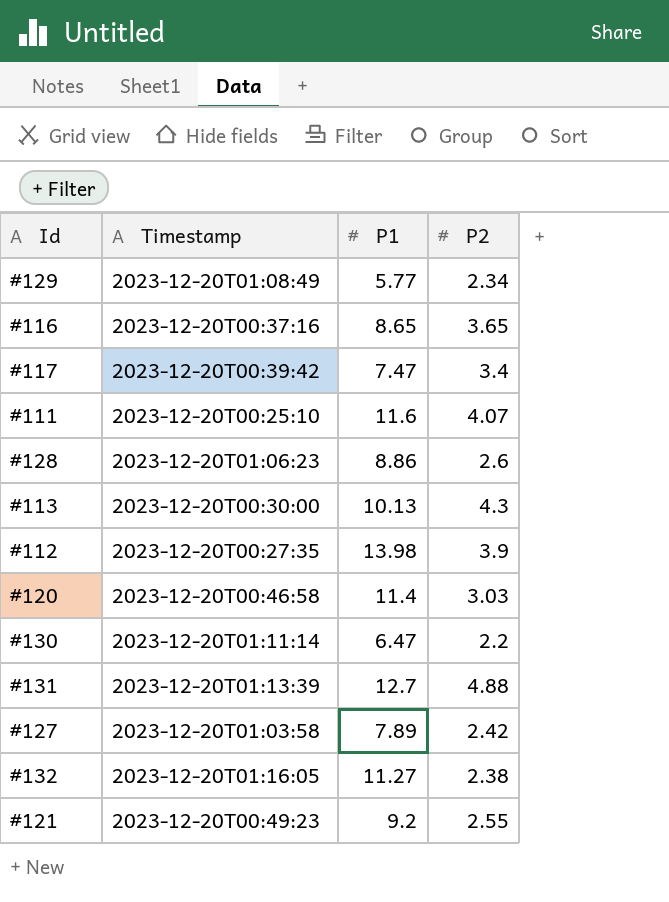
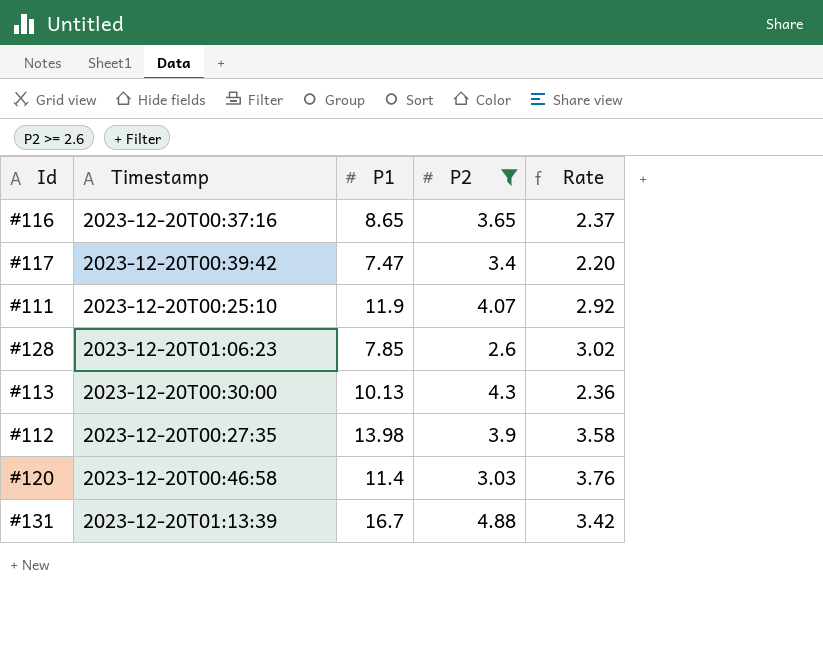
filter: none -> P2 >= 2.6
column Rate | formula: none -> [P1] / [P2]
#111 | P1: 11.6 -> 11.9
#128 | P1: 8.86 -> 7.85
#131 | P1: 12.7 -> 16.7

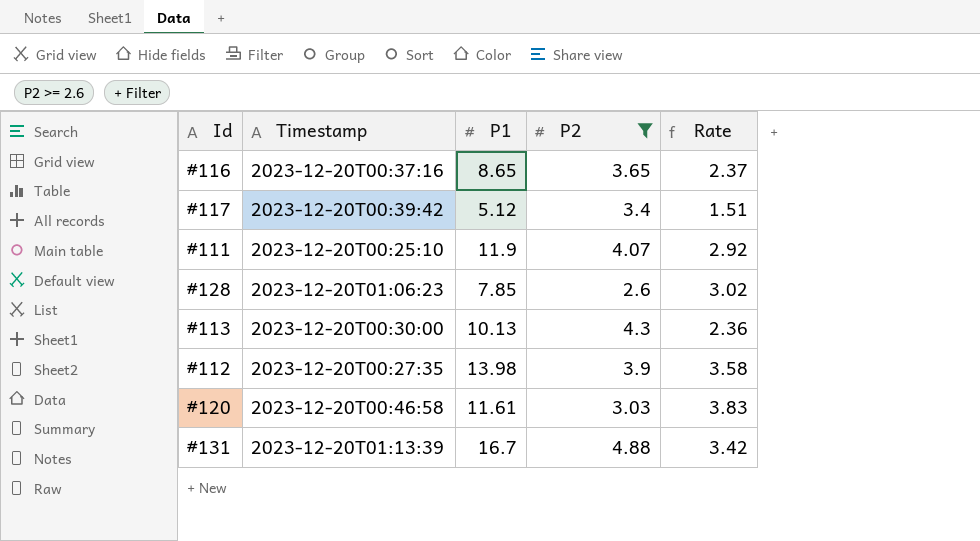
#117 | P1: 7.47 -> 5.12
#117 | Rate: 2.20 -> 1.51
#120 | P1: 11.4 -> 11.61
#120 | Rate: 3.76 -> 3.83

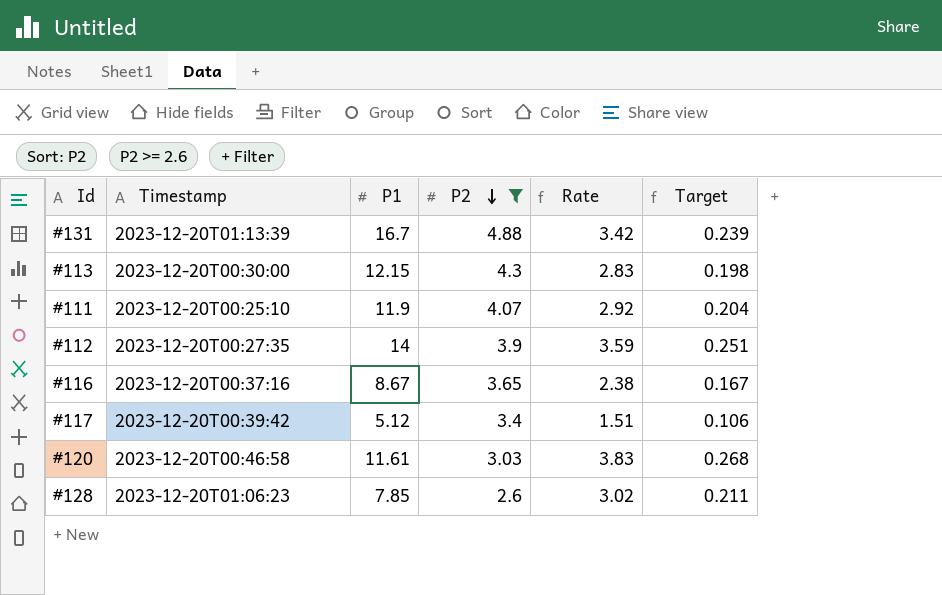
row order: none -> P2 descending
column Target | formula: none -> [Rate] * 0.07
#113 | P1: 10.13 -> 12.15
#113 | Rate: 2.36 -> 2.83
#112 | P1: 13.98 -> 14
#112 | Rate: 3.58 -> 3.59
#116 | P1: 8.65 -> 8.67
#116 | Rate: 2.37 -> 2.38

